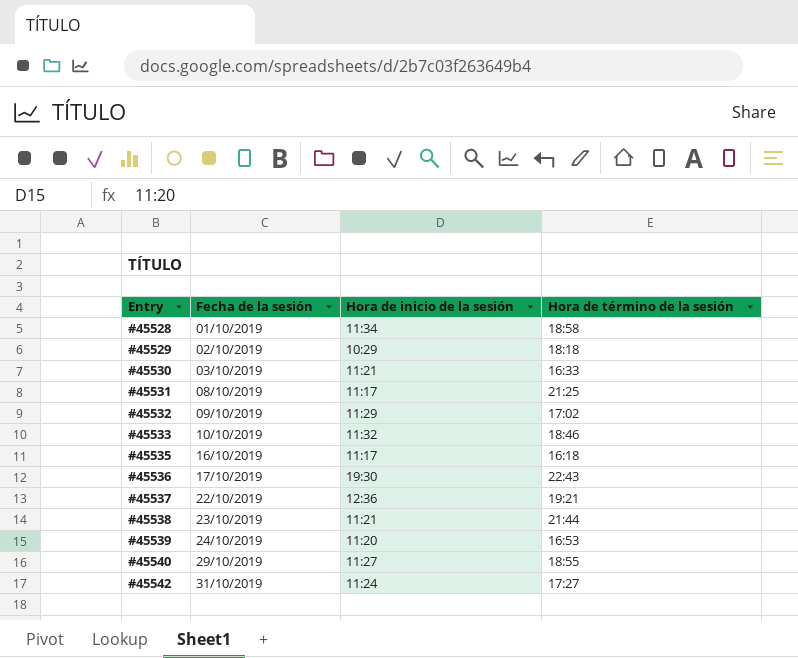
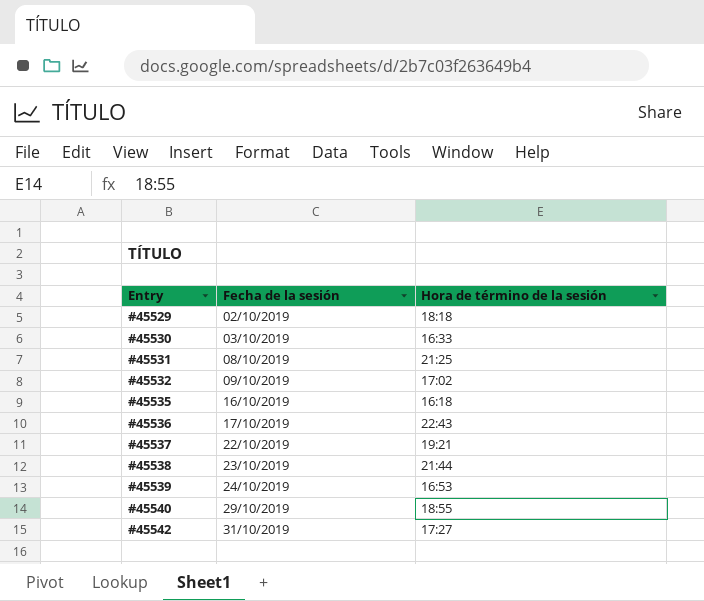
column Hora de inicio de la sesión | position: 3 -> none
row #45528: 01/10/2019 | 11:34 | 18:58 -> none
row #45533: 10/10/2019 | 11:32 | 18:46 -> none

